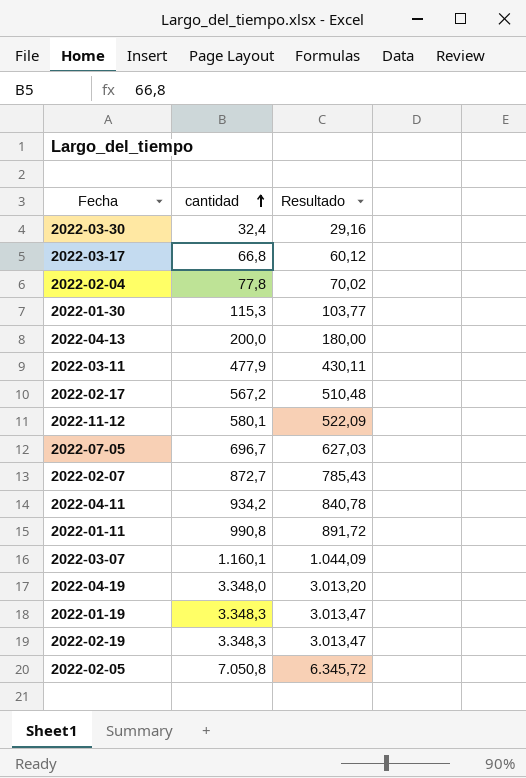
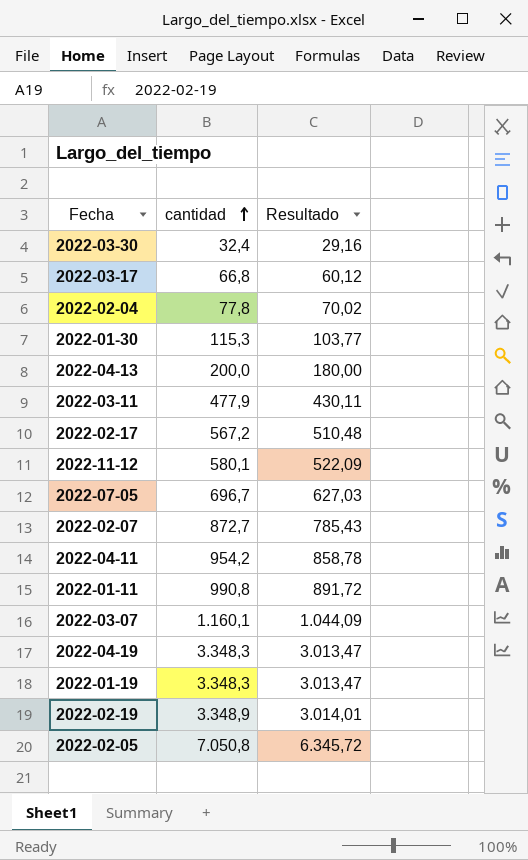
2022-04-11 | cantidad: 934,2 -> 954,2
2022-04-11 | Resultado: 840,78 -> 858,78
2022-04-19 | cantidad: 3.348,0 -> 3.348,3
2022-04-19 | Resultado: 3.013,20 -> 3.013,47
2022-02-19 | cantidad: 3.348,3 -> 3.348,9
2022-02-19 | Resultado: 3.013,47 -> 3.014,01

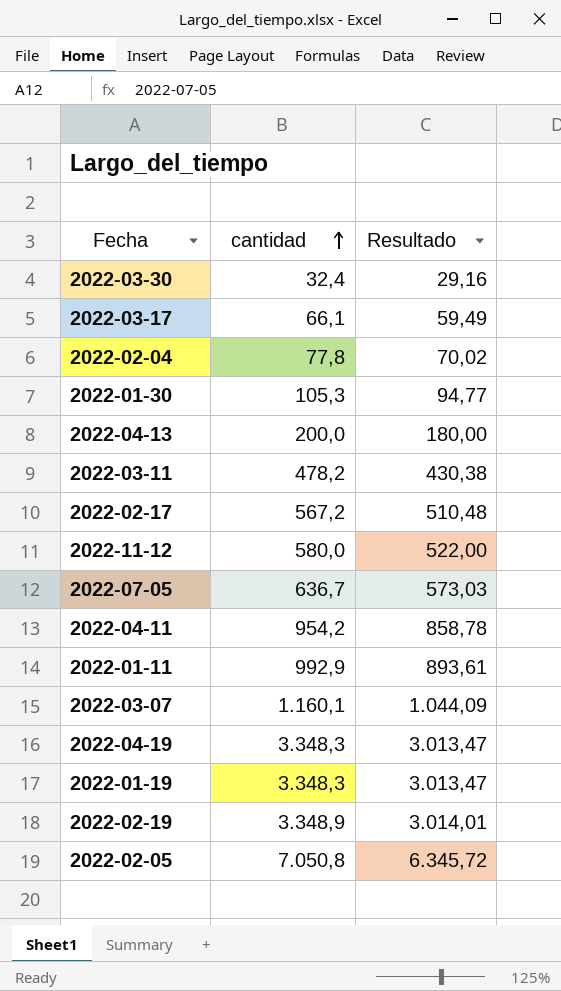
row 2022-02-07: 872,7 | 785,43 -> none
2022-03-17 | cantidad: 66,8 -> 66,1
2022-03-17 | Resultado: 60,12 -> 59,49
2022-01-30 | cantidad: 115,3 -> 105,3
2022-01-30 | Resultado: 103,77 -> 94,77
2022-03-11 | cantidad: 477,9 -> 478,2
2022-03-11 | Resultado: 430,11 -> 430,38
2022-11-12 | cantidad: 580,1 -> 580,0
2022-11-12 | Resultado: 522,09 -> 522,00
2022-07-05 | cantidad: 696,7 -> 636,7
2022-07-05 | Resultado: 627,03 -> 573,03
2022-01-11 | cantidad: 990,8 -> 992,9
2022-01-11 | Resultado: 891,72 -> 893,61

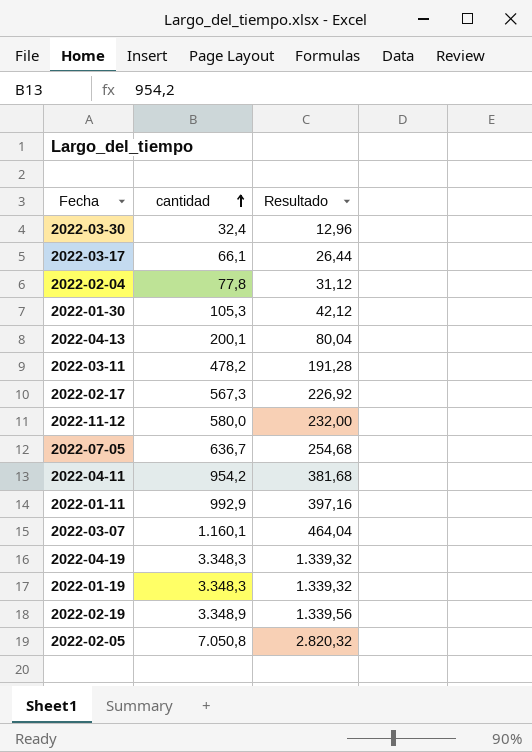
column Resultado | formula: [cantidad] * 0,9 -> [cantidad] * 0,4
2022-04-13 | cantidad: 200,0 -> 200,1
2022-02-17 | cantidad: 567,2 -> 567,3

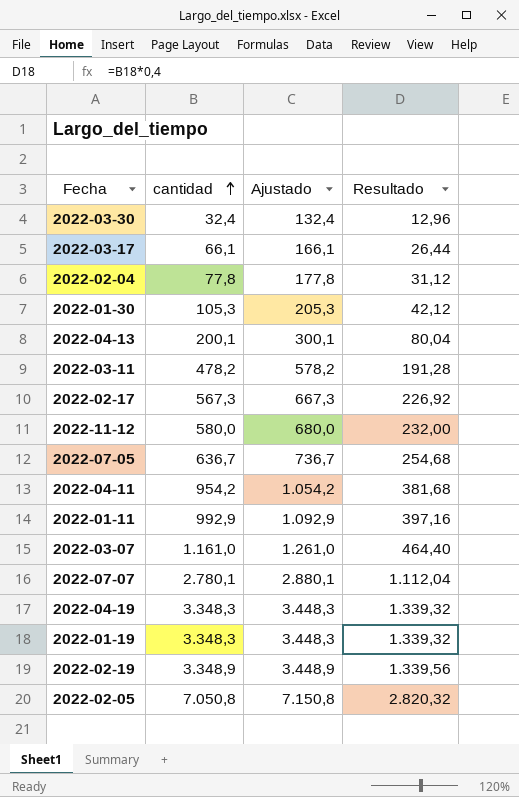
column Ajustado | formula: none -> [cantidad] + 100
2022-03-07 | cantidad: 1.160,1 -> 1.161,0
2022-03-07 | Resultado: 464,04 -> 464,40
row 2022-07-07: none -> 2.780,1 | 2.880,1 | 1.112,04

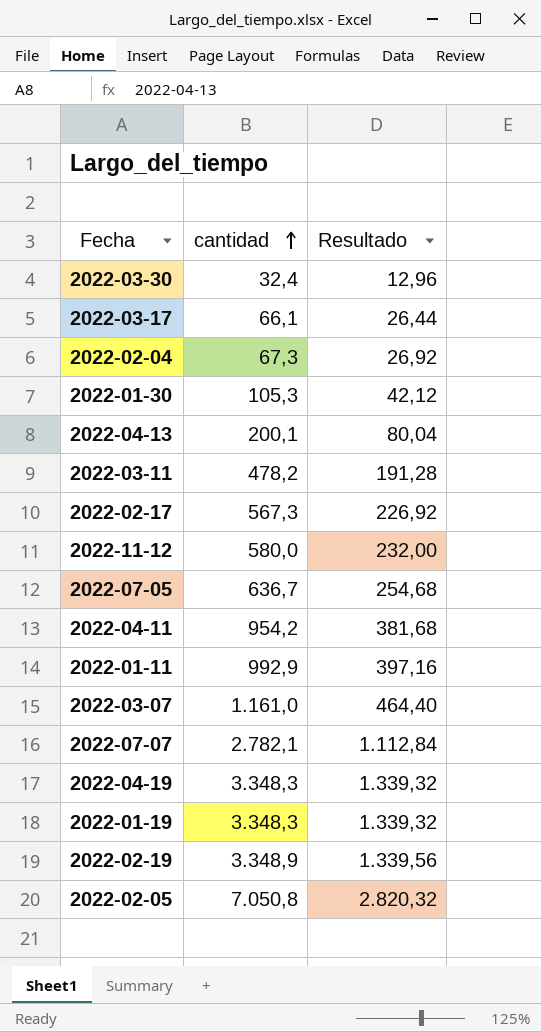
column Ajustado | formula: [cantidad] + 100 -> none
2022-02-04 | cantidad: 77,8 -> 67,3
2022-02-04 | Resultado: 31,12 -> 26,92
2022-07-07 | cantidad: 2.780,1 -> 2.782,1
2022-07-07 | Resultado: 1.112,04 -> 1.112,84

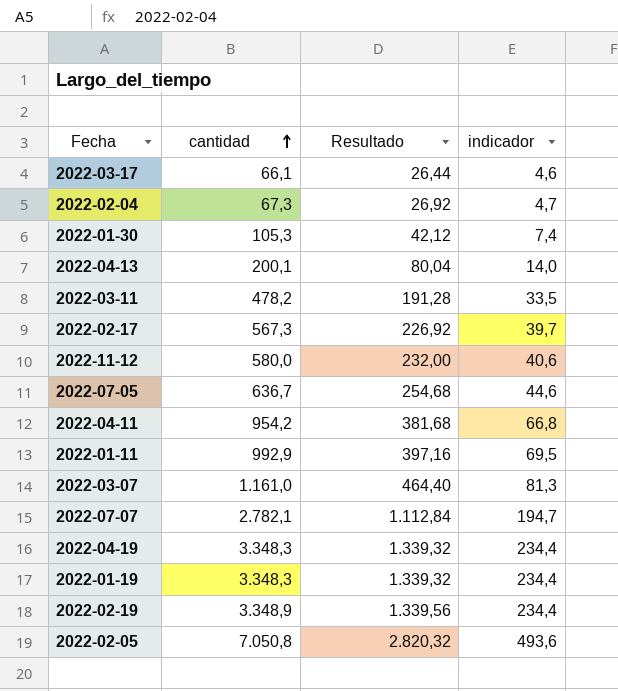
column indicador | formula: none -> [cantidad] * 0,07
row 2022-03-30: 32,4 | 12,96 -> none

